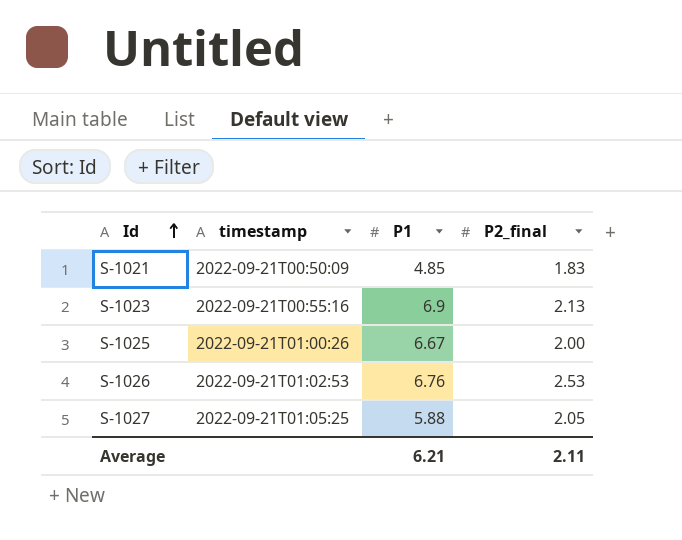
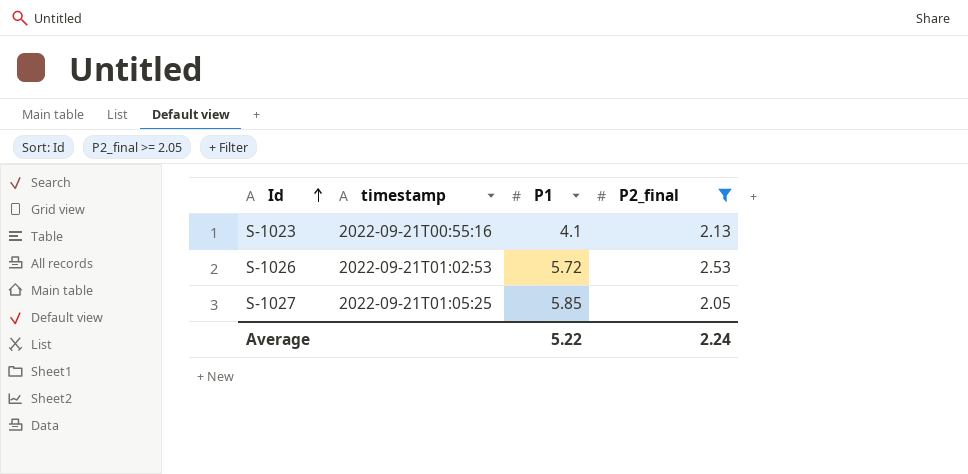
filter: none -> P2_final >= 2.05
S-1023 | P1: 6.9 -> 4.1
S-1026 | P1: 6.76 -> 5.72
S-1027 | P1: 5.88 -> 5.85
Average | P1: 6.21 -> 5.22
Average | P2_final: 2.11 -> 2.24

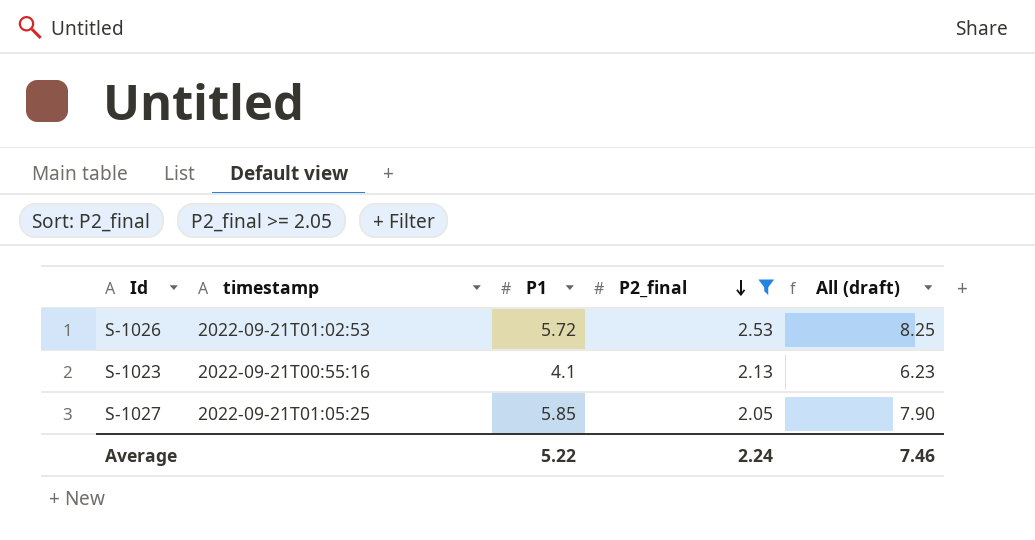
row order: Id ascending -> P2_final descending
column All (draft) | formula: none -> [P1] + [P2_final]

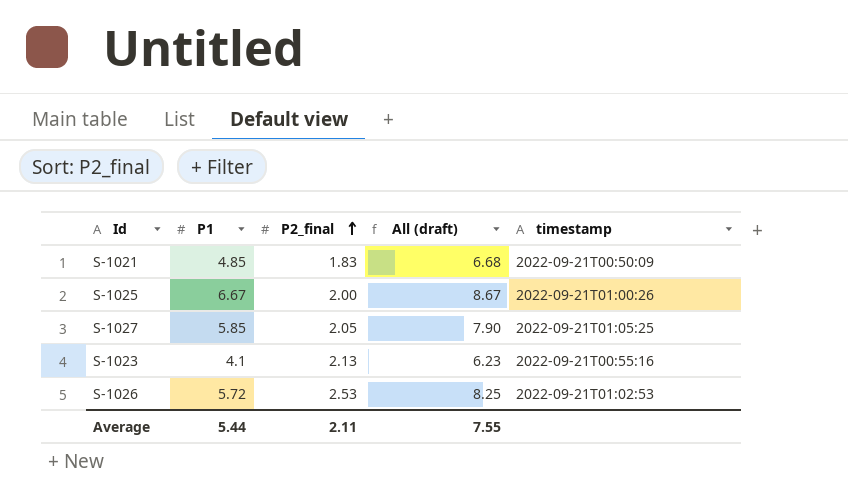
filter: P2_final >= 2.05 -> none
row order: P2_final descending -> P2_final ascending
column timestamp | position: 2 -> 5
Average | P1: 5.22 -> 5.44
Average | P2_final: 2.24 -> 2.11
Average | All (draft): 7.46 -> 7.55

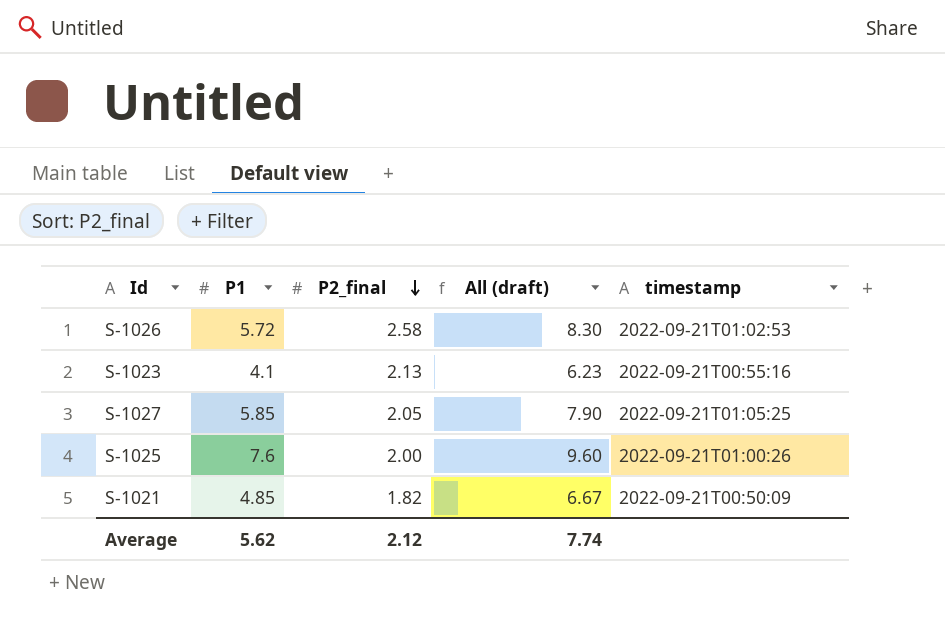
row order: P2_final ascending -> P2_final descending
S-1026 | P2_final: 2.53 -> 2.58
S-1026 | All (draft): 8.25 -> 8.30
S-1025 | P1: 6.67 -> 7.6
S-1025 | All (draft): 8.67 -> 9.60
S-1021 | P2_final: 1.83 -> 1.82
S-1021 | All (draft): 6.68 -> 6.67
Average | P1: 5.44 -> 5.62
Average | P2_final: 2.11 -> 2.12
Average | All (draft): 7.55 -> 7.74

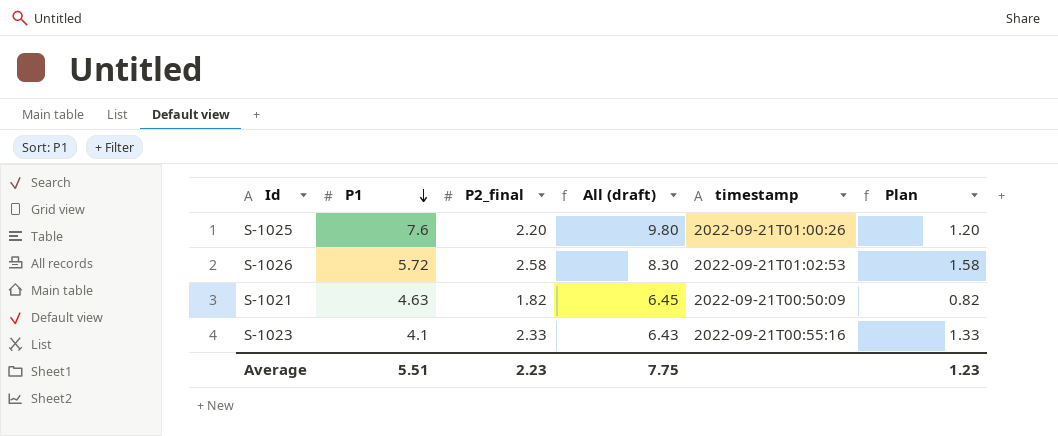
row order: P2_final descending -> P1 descending
column Plan | formula: none -> [P2_final] - 1
row S-1027: 5.85 | 2.05 | 7.90 | 2022-09-21T01:05:25 -> none
S-1025 | P2_final: 2.00 -> 2.20
S-1025 | All (draft): 9.60 -> 9.80
S-1021 | P1: 4.85 -> 4.63
S-1021 | All (draft): 6.67 -> 6.45
S-1023 | P2_final: 2.13 -> 2.33
S-1023 | All (draft): 6.23 -> 6.43
Average | P1: 5.62 -> 5.51
Average | P2_final: 2.12 -> 2.23
Average | All (draft): 7.74 -> 7.75

